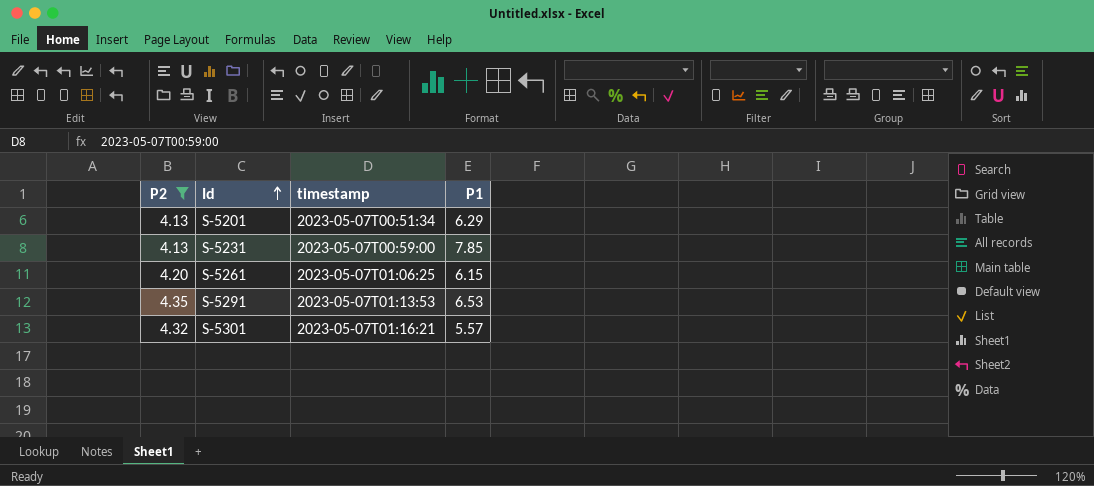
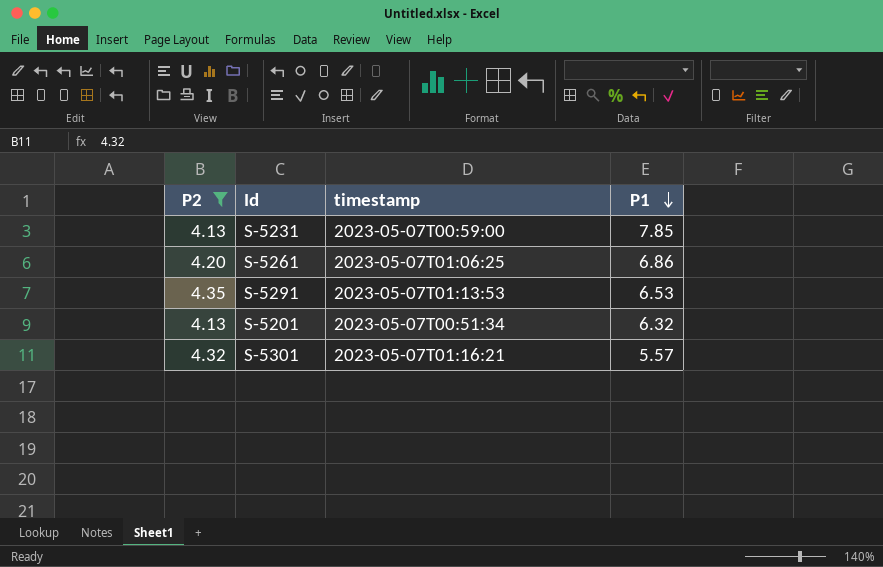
row order: Id ascending -> P1 descending
S-5261 | P1: 6.15 -> 6.86
S-5201 | P1: 6.29 -> 6.32

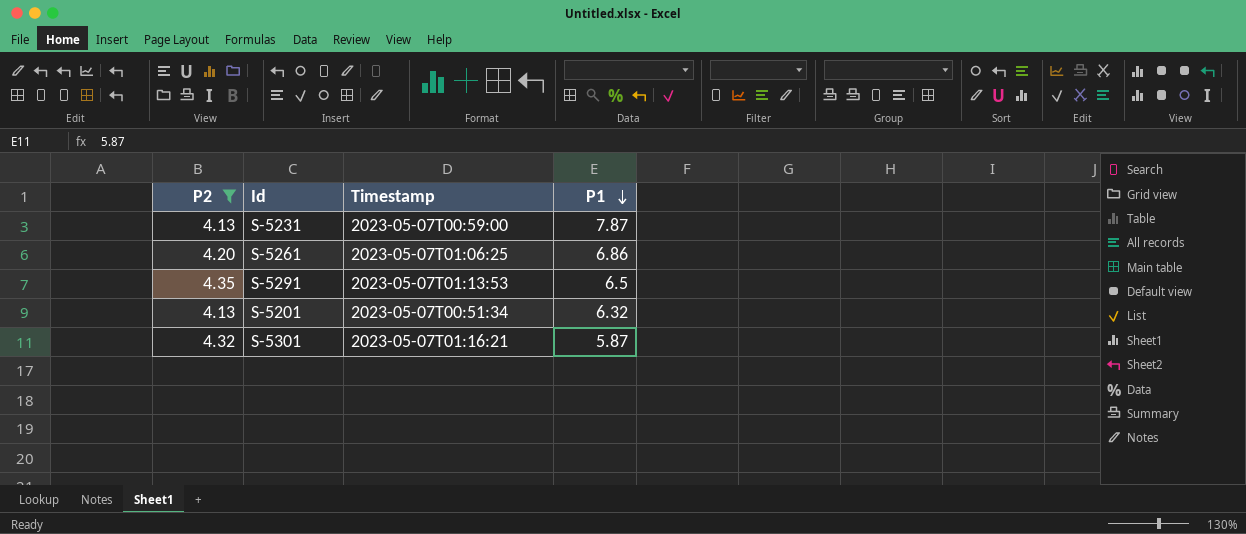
column name: timestamp -> Timestamp
S-5231 | P1: 7.85 -> 7.87
S-5291 | P1: 6.53 -> 6.5
S-5301 | P1: 5.57 -> 5.87

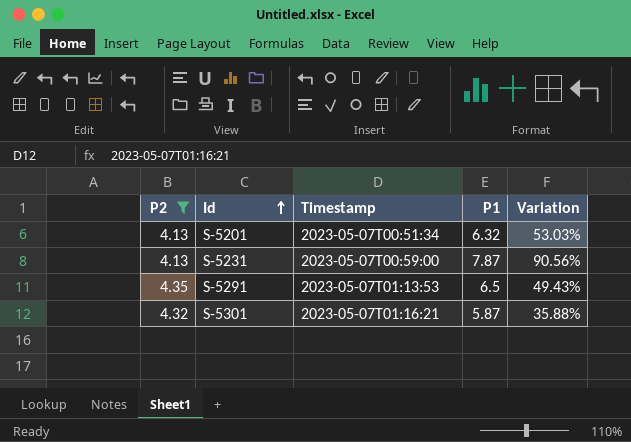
row order: P1 descending -> Id ascending
column Variation | formula: none -> ([P1] - [P2]) / [P2]
row S-5261: 4.20 | 2023-05-07T01:06:25 | 6.86 -> none

